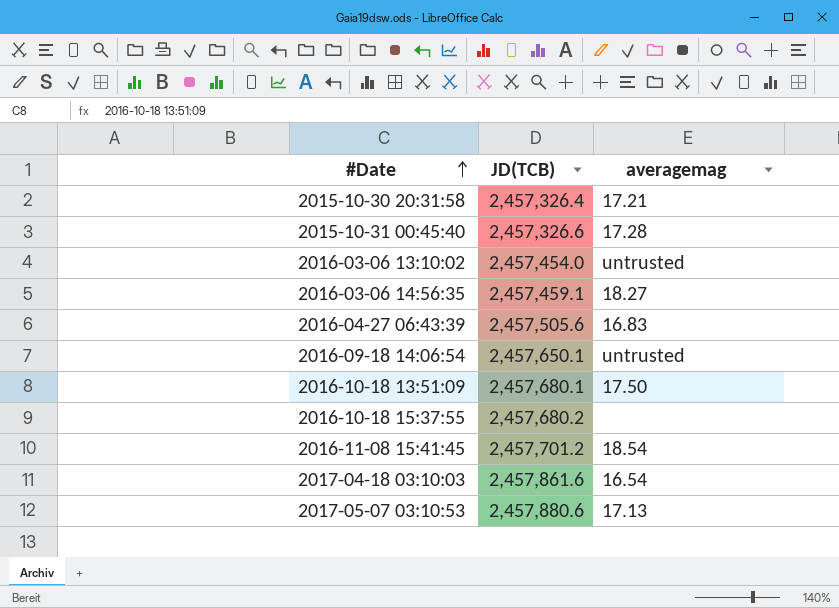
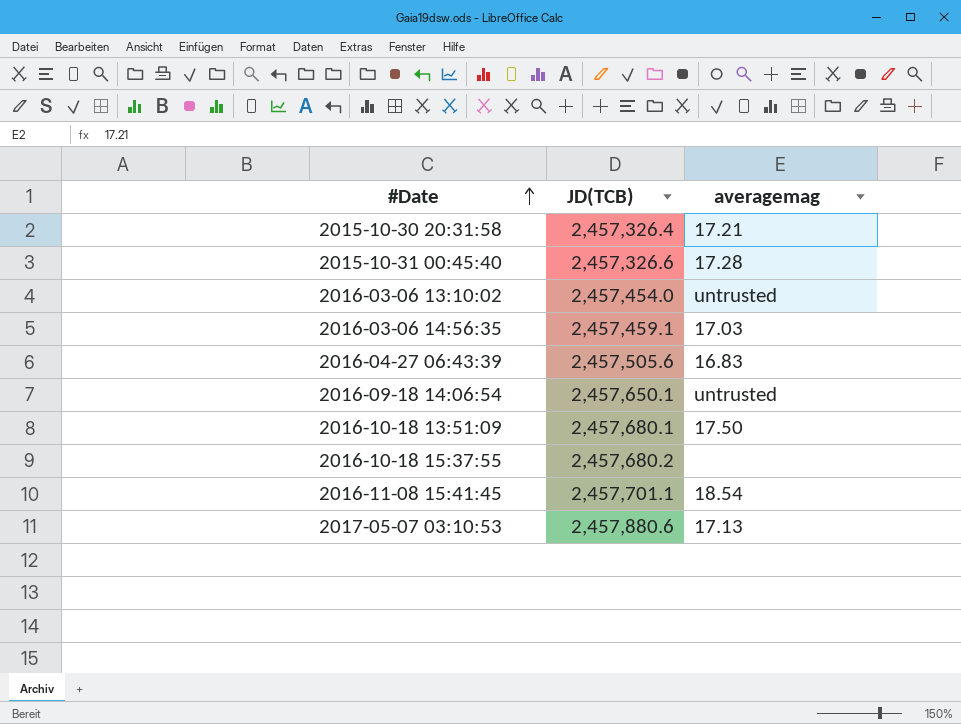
row 2017-04-18 03:10:03: 2,457,861.6 | 16.54 -> none
2016-03-06 14:56:35 | averagemag: 18.27 -> 17.03
2016-11-08 15:41:45 | JD(TCB): 2,457,701.2 -> 2,457,701.1

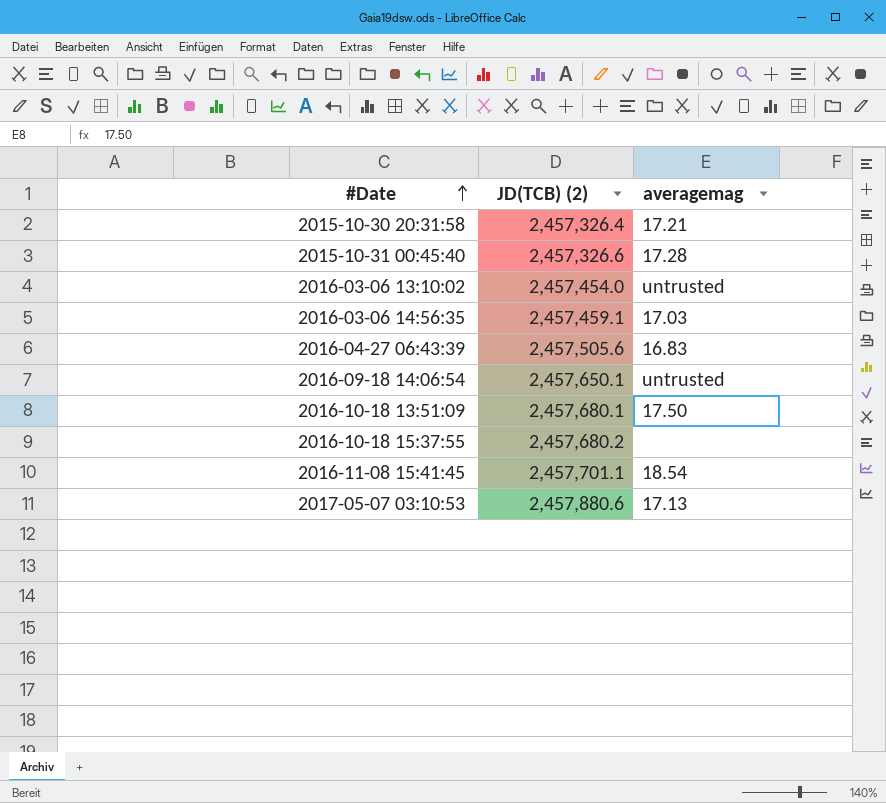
column name: JD(TCB) -> JD(TCB) (2)

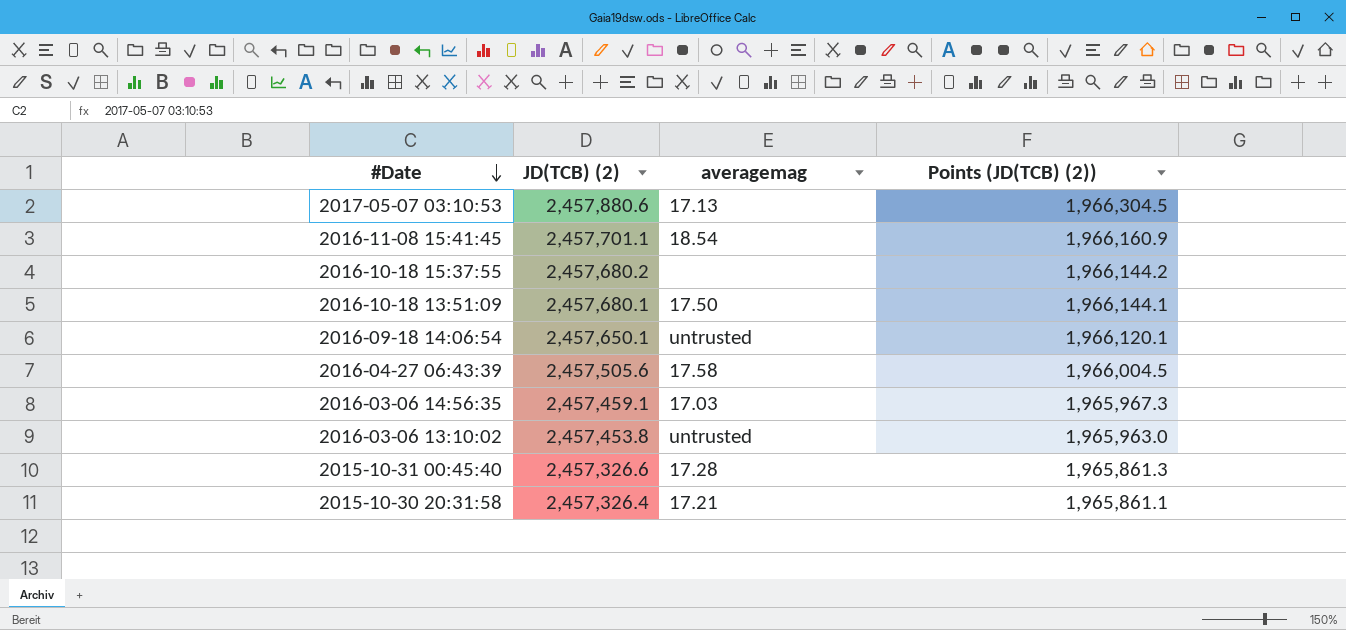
row order: #Date ascending -> #Date descending
column Points (JD(TCB) (2)) | formula: none -> [JD(TCB) (2)] * 0.8
2016-04-27 06:43:39 | averagemag: 16.83 -> 17.58
2016-03-06 13:10:02 | JD(TCB) (2): 2,457,454.0 -> 2,457,453.8

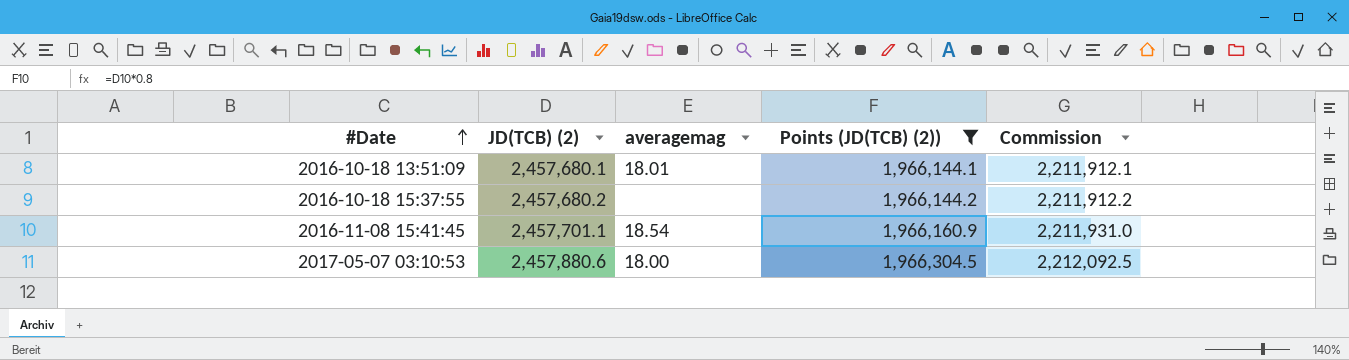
filter: none -> Points (JD(TCB) (2)) >= 1,966,144.1
row order: #Date descending -> #Date ascending
column Commission | formula: none -> [JD(TCB) (2)] * 0.9
2016-10-18 13:51:09 | averagemag: 17.50 -> 18.01
2017-05-07 03:10:53 | averagemag: 17.13 -> 18.00

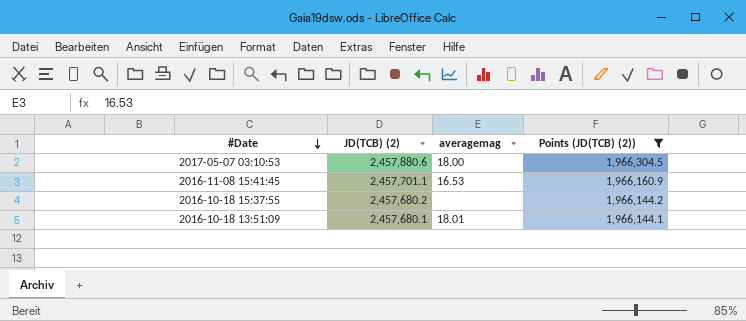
row order: #Date ascending -> #Date descending
column Commission | formula: [JD(TCB) (2)] * 0.9 -> none
2016-11-08 15:41:45 | averagemag: 18.54 -> 16.53

